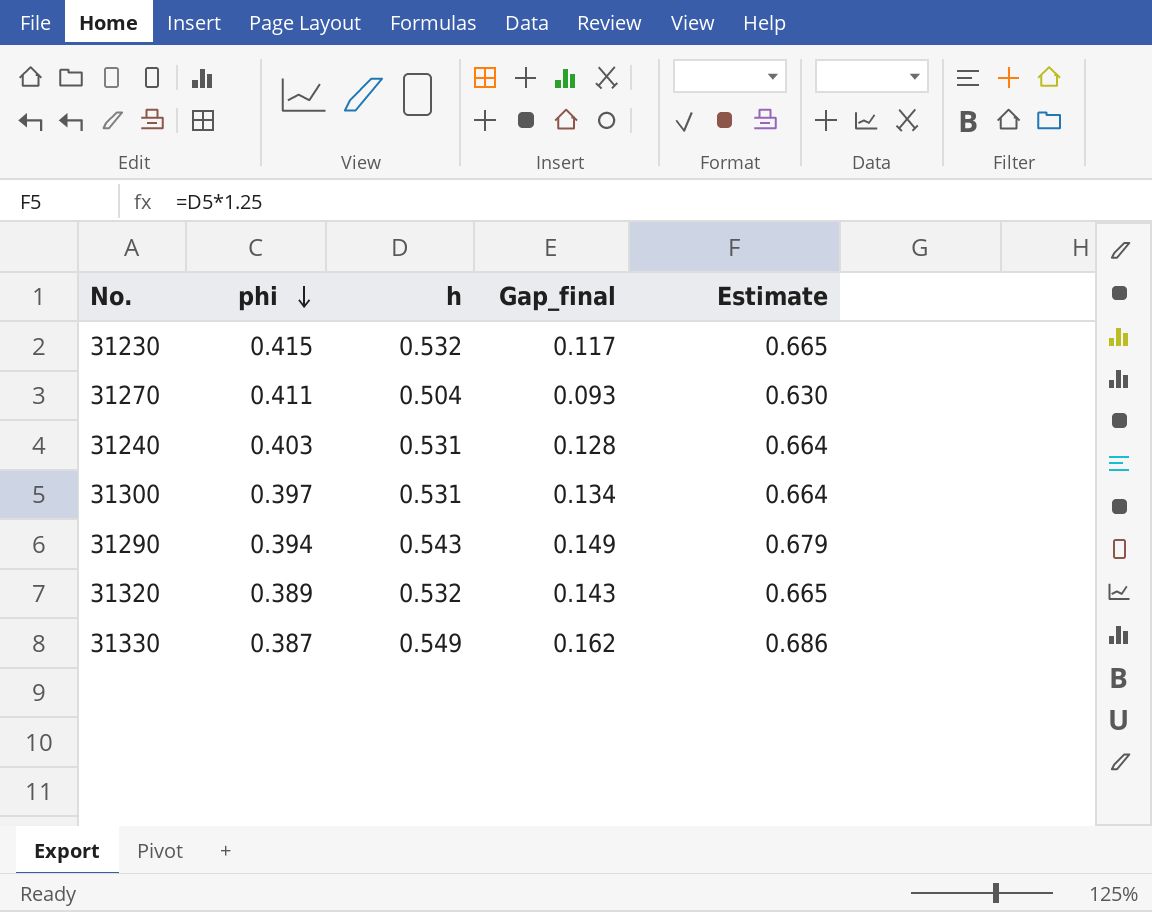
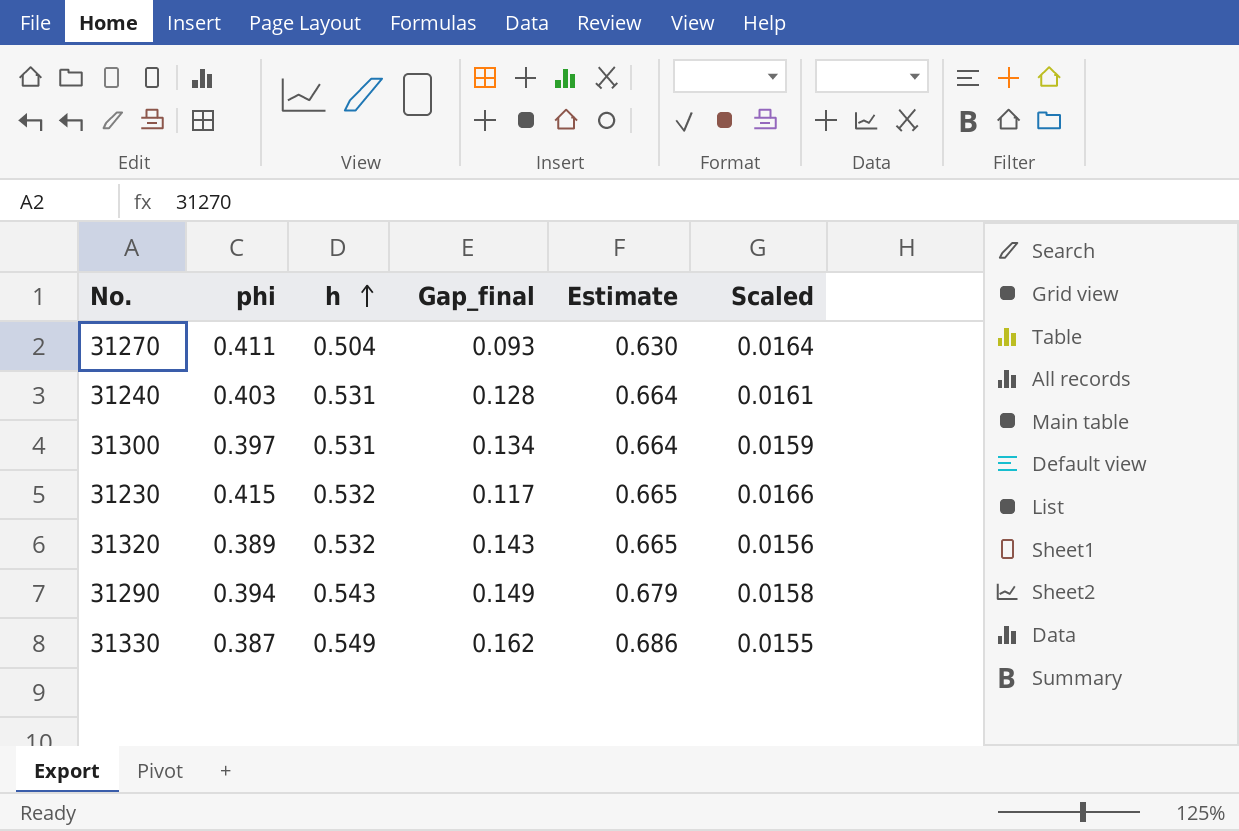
row order: phi descending -> h ascending
column Scaled | formula: none -> [phi] * 0.04

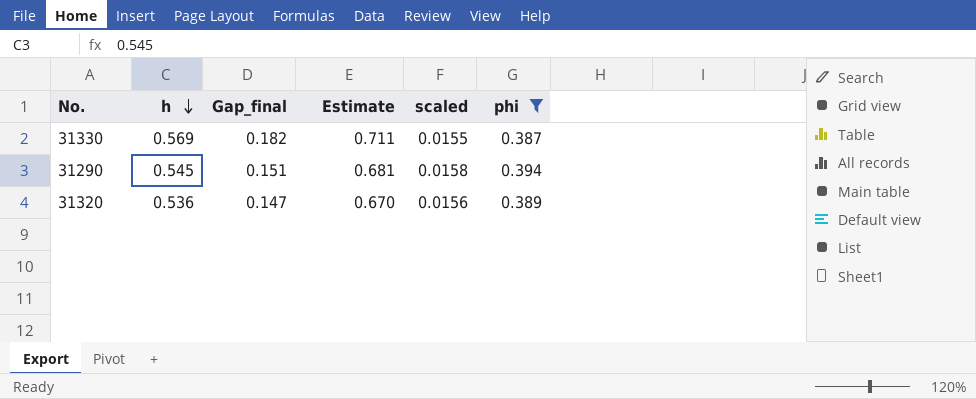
filter: none -> phi <= 0.394
row order: h ascending -> h descending
column name: Scaled -> scaled
column phi | position: 2 -> 6
31330 | h: 0.549 -> 0.569
31330 | Gap_final: 0.162 -> 0.182
31330 | Estimate: 0.686 -> 0.711
31290 | h: 0.543 -> 0.545
31290 | Gap_final: 0.149 -> 0.151
31290 | Estimate: 0.679 -> 0.681
31320 | h: 0.532 -> 0.536
31320 | Gap_final: 0.143 -> 0.147
31320 | Estimate: 0.665 -> 0.670

